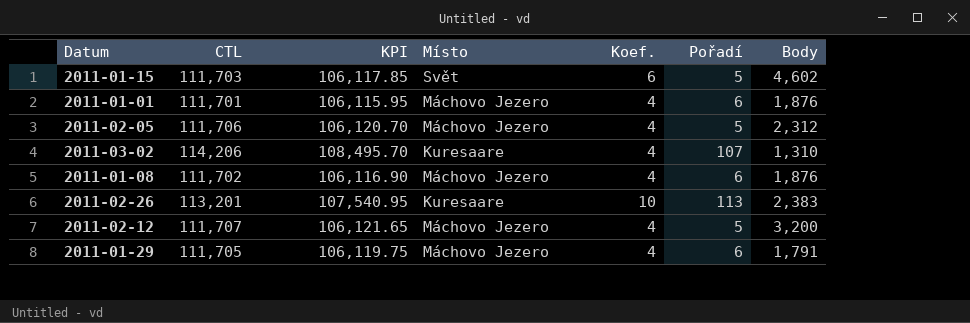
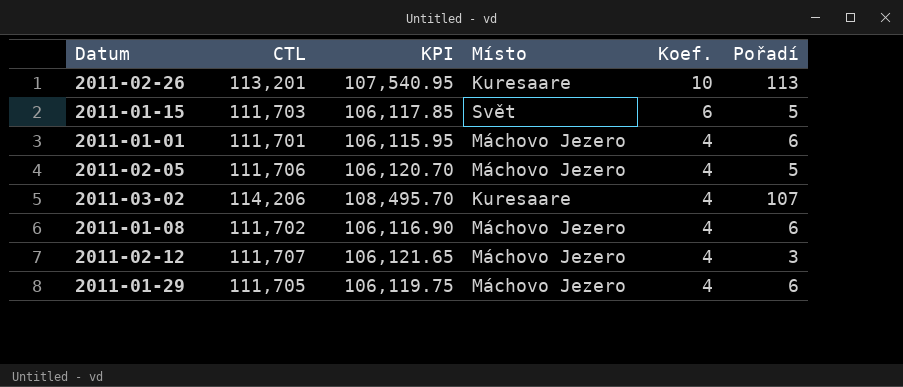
row order: none -> Koef. descending
column Body | position: 7 -> none
2011-02-12 | Pořadí: 5 -> 3

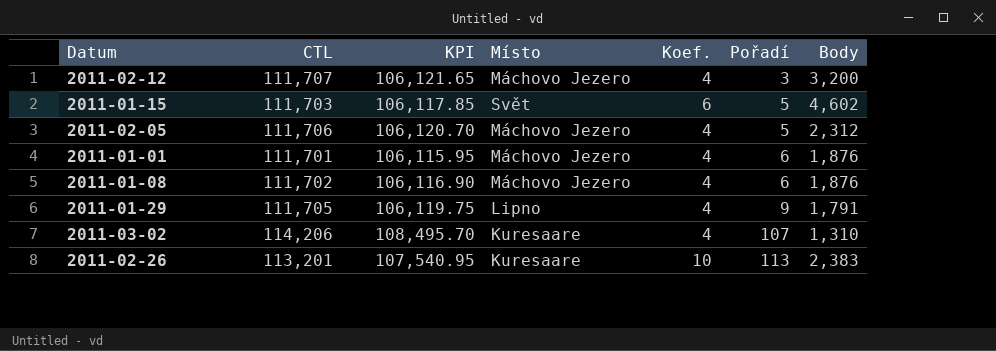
row order: Koef. descending -> Pořadí ascending
column Body | position: none -> 7
2011-01-29 | Místo: Máchovo Jezero -> Lipno
2011-01-29 | Pořadí: 6 -> 9

